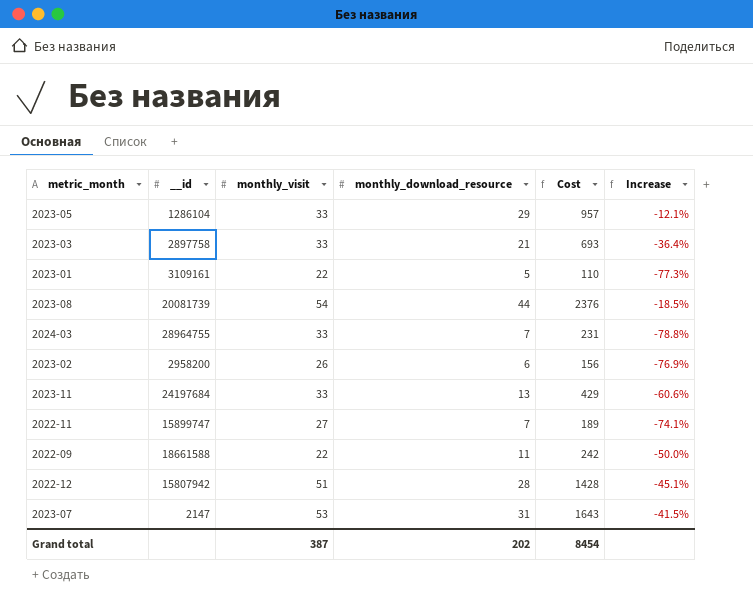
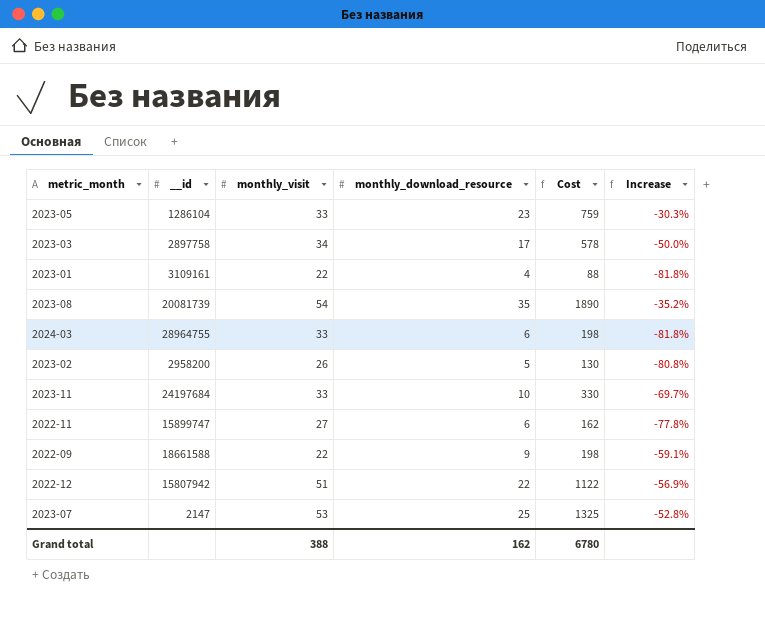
2023-05 | monthly_download_resource: 29 -> 23
2023-05 | Cost: 957 -> 759
2023-05 | Increase: -12.1% -> -30.3%
2023-03 | monthly_visit: 33 -> 34
2023-03 | monthly_download_resource: 21 -> 17
2023-03 | Cost: 693 -> 578
2023-03 | Increase: -36.4% -> -50.0%
2023-01 | monthly_download_resource: 5 -> 4
2023-01 | Cost: 110 -> 88
2023-01 | Increase: -77.3% -> -81.8%
2023-08 | monthly_download_resource: 44 -> 35
2023-08 | Cost: 2376 -> 1890
2023-08 | Increase: -18.5% -> -35.2%
2024-03 | monthly_download_resource: 7 -> 6
2024-03 | Cost: 231 -> 198
2024-03 | Increase: -78.8% -> -81.8%
2023-02 | monthly_download_resource: 6 -> 5
2023-02 | Cost: 156 -> 130
2023-02 | Increase: -76.9% -> -80.8%
2023-11 | monthly_download_resource: 13 -> 10
2023-11 | Cost: 429 -> 330
2023-11 | Increase: -60.6% -> -69.7%
2022-11 | monthly_download_resource: 7 -> 6
2022-11 | Cost: 189 -> 162
2022-11 | Increase: -74.1% -> -77.8%
2022-09 | monthly_download_resource: 11 -> 9
2022-09 | Cost: 242 -> 198
2022-09 | Increase: -50.0% -> -59.1%
2022-12 | monthly_download_resource: 28 -> 22
2022-12 | Cost: 1428 -> 1122
2022-12 | Increase: -45.1% -> -56.9%
2023-07 | monthly_download_resource: 31 -> 25
2023-07 | Cost: 1643 -> 1325
2023-07 | Increase: -41.5% -> -52.8%
Grand total | monthly_visit: 387 -> 388
Grand total | monthly_download_resource: 202 -> 162
Grand total | Cost: 8454 -> 6780

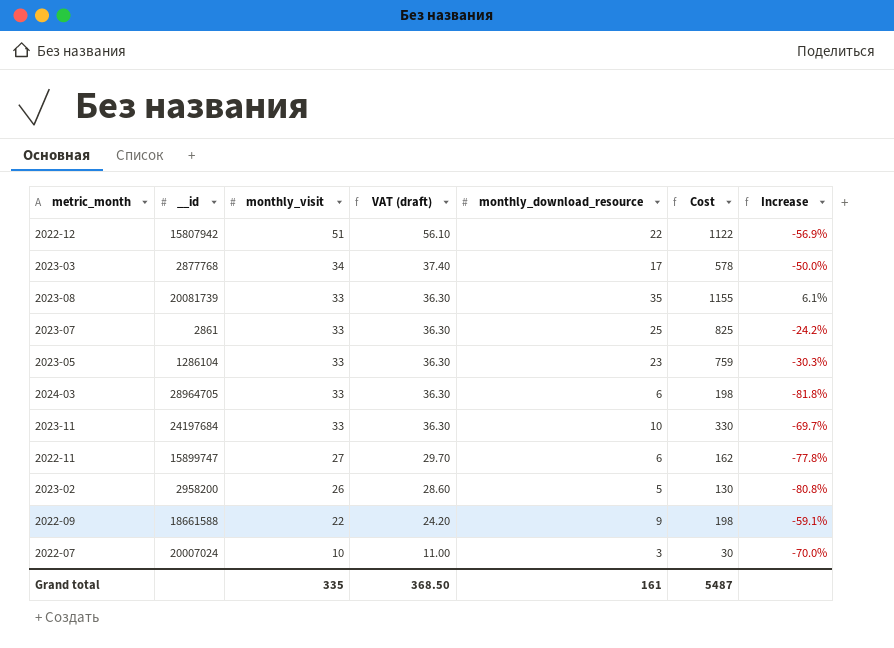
row order: none -> monthly_visit descending
column VAT (draft) | formula: none -> [monthly_visit] * 1.1
row 2023-01: 3109161 | 22 | 4 | 88 | -81.8% -> none
2023-03 | __id: 2897758 -> 2877768
2023-08 | monthly_visit: 54 -> 33
2023-08 | Cost: 1890 -> 1155
2023-08 | Increase: -35.2% -> 6.1%
2023-07 | __id: 2147 -> 2861
2023-07 | monthly_visit: 53 -> 33
2023-07 | Cost: 1325 -> 825
2023-07 | Increase: -52.8% -> -24.2%
2024-03 | __id: 28964755 -> 28964705
row 2022-07: none -> 20007024 | 10 | 11.00 | 3 | 30 | -70.0%
Grand total | monthly_visit: 388 -> 335
Grand total | monthly_download_resource: 162 -> 161
Grand total | Cost: 6780 -> 5487

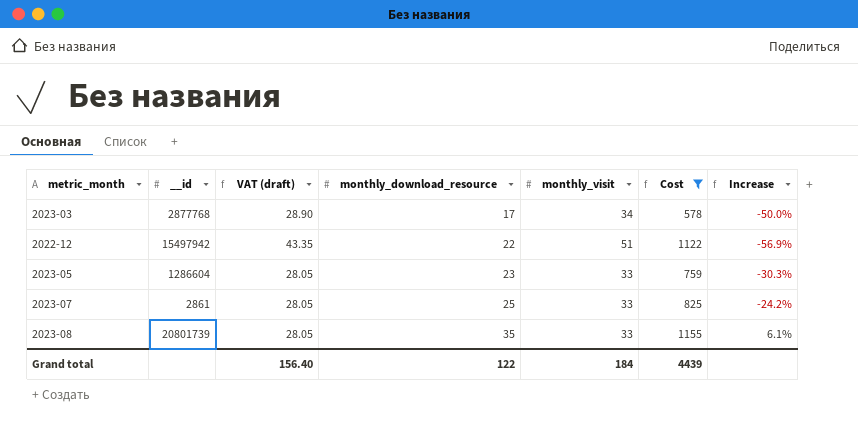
filter: none -> Cost >= 578
row order: monthly_visit descending -> monthly_download_resource ascending
column VAT (draft) | formula: [monthly_visit] * 1.1 -> [monthly_visit] * 0.85
column monthly_visit | position: 3 -> 5
2022-12 | __id: 15807942 -> 15497942
2023-05 | __id: 1286104 -> 1286604
2023-08 | __id: 20081739 -> 20801739
Grand total | VAT (draft): 368.50 -> 156.40
Grand total | monthly_download_resource: 161 -> 122
Grand total | monthly_visit: 335 -> 184
Grand total | Cost: 5487 -> 4439

